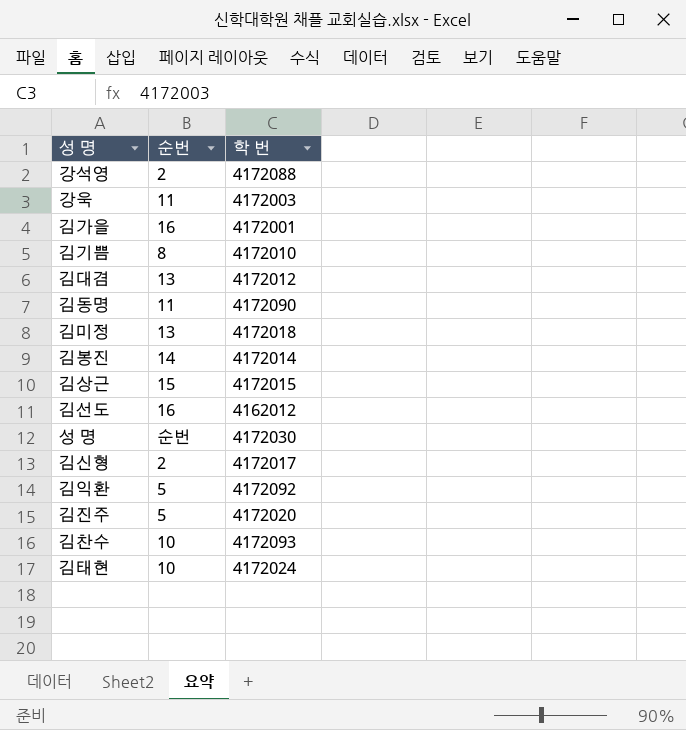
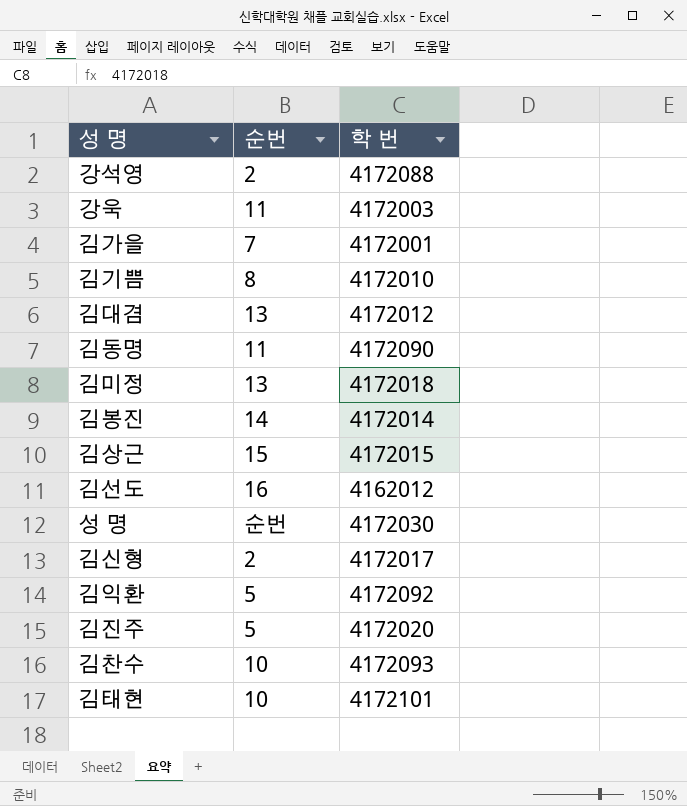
김가을 | 순번: 16 -> 7
김태현 | 학 번: 4172024 -> 4172101

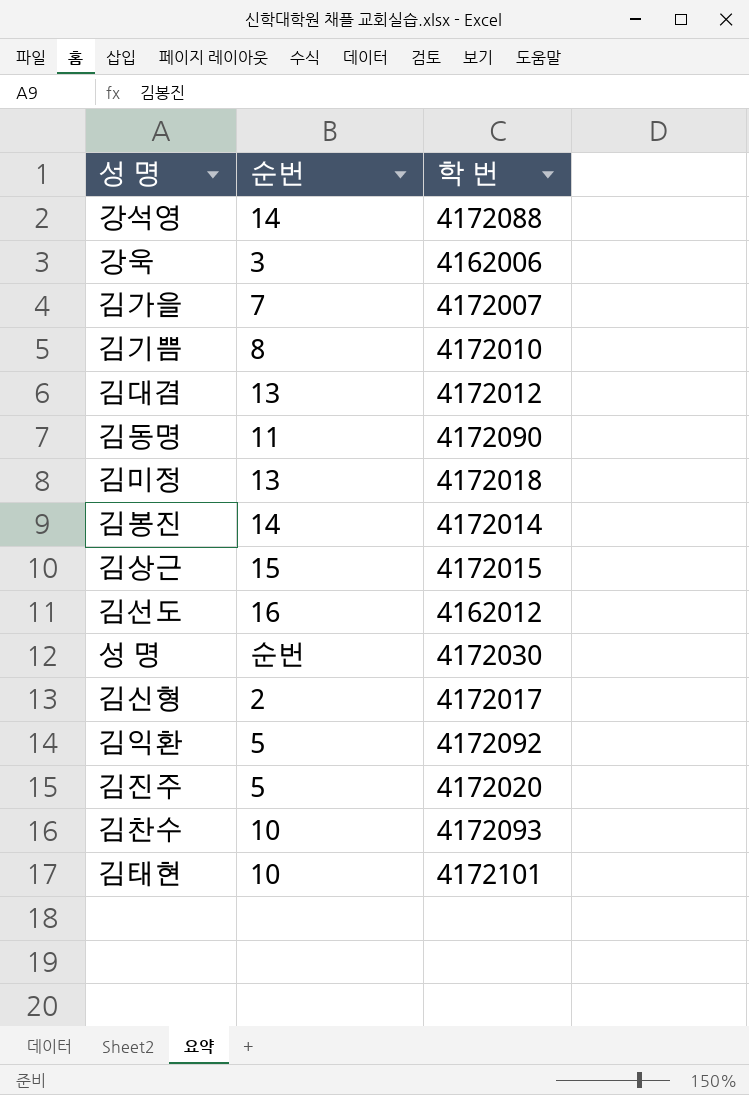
강석영 | 순번: 2 -> 14
강욱 | 순번: 11 -> 3
강욱 | 학 번: 4172003 -> 4162006
김가을 | 학 번: 4172001 -> 4172007

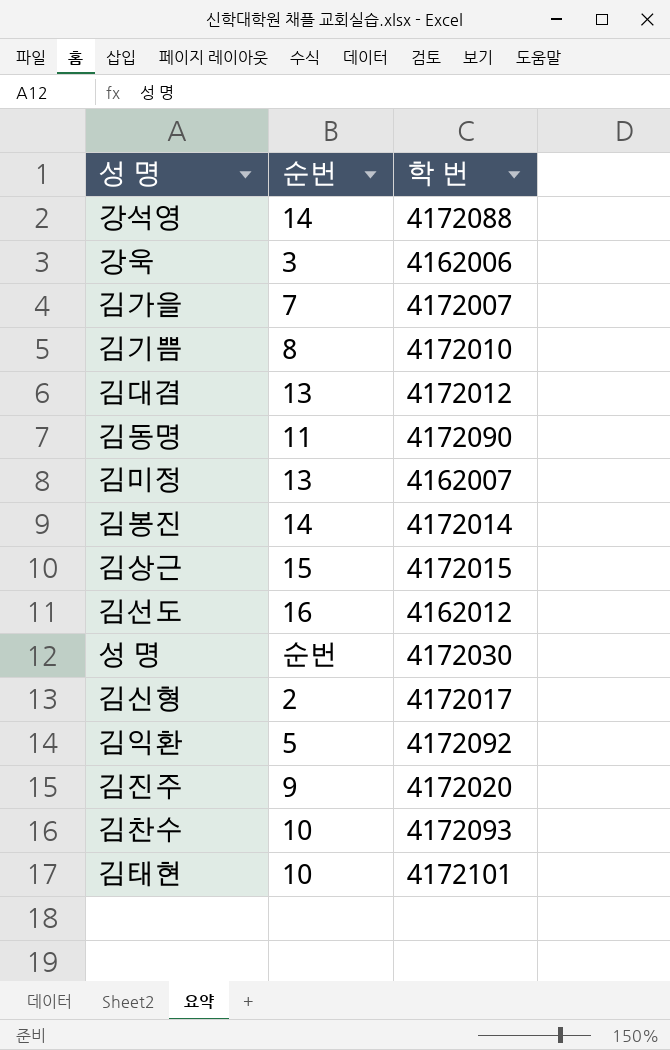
김미정 | 학 번: 4172018 -> 4162007
김진주 | 순번: 5 -> 9

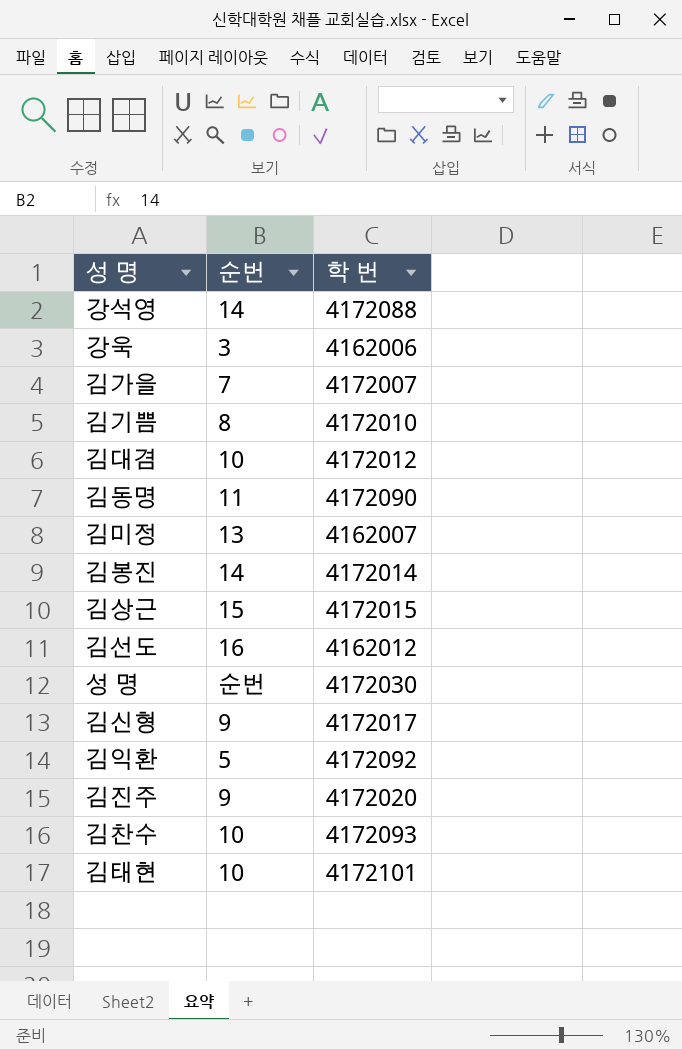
김대겸 | 순번: 13 -> 10
김신형 | 순번: 2 -> 9

